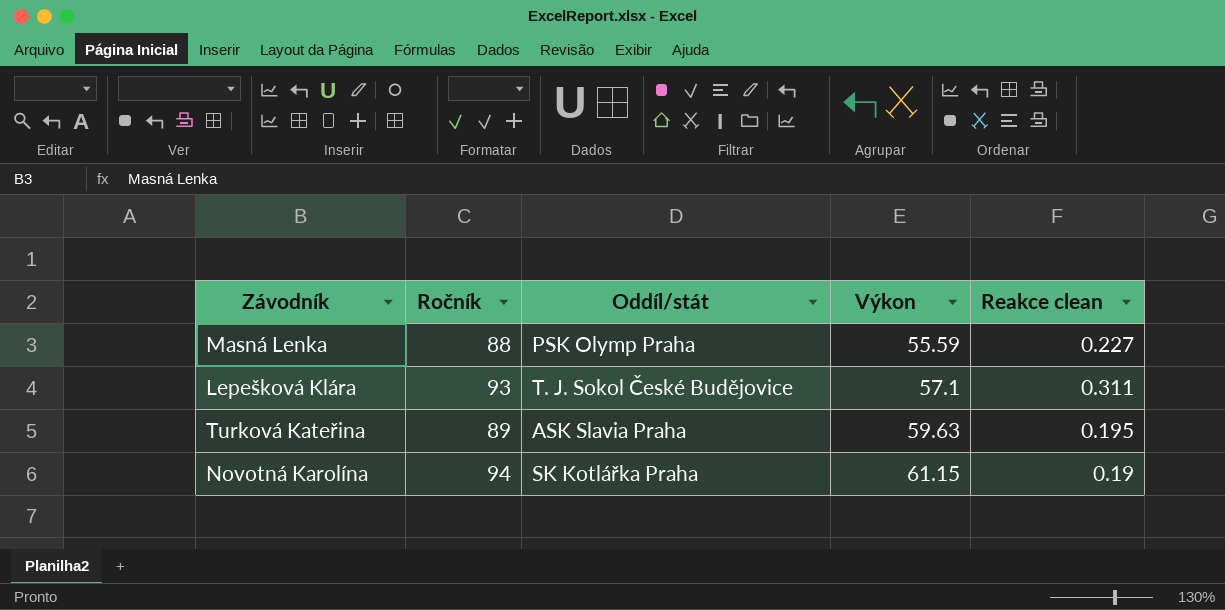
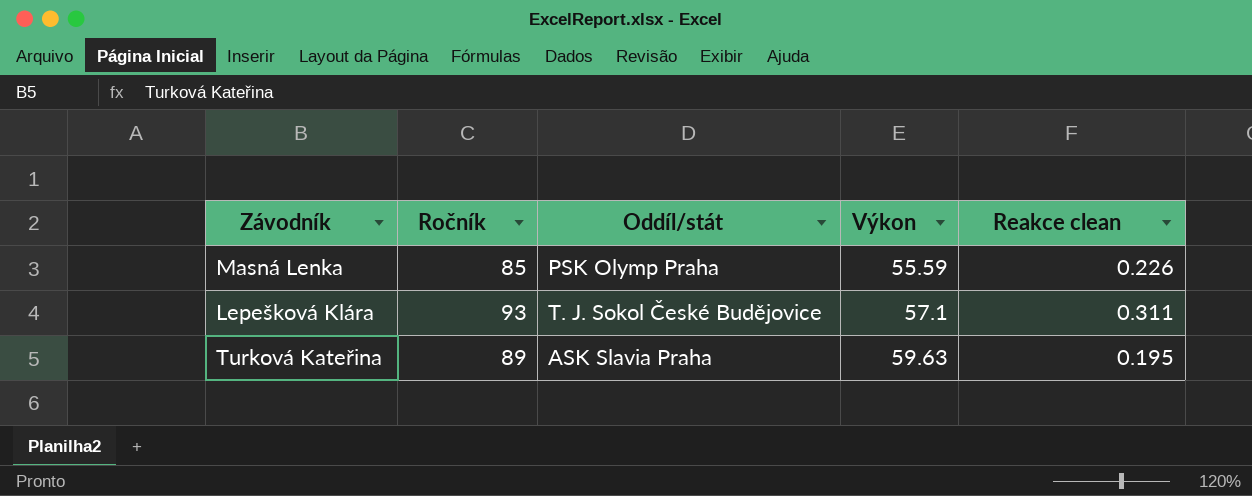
row Novotná Karolína: 94 | SK Kotlářka Praha | 61.15 | 0.19 -> none
Masná Lenka | Ročník: 88 -> 85
Masná Lenka | Reakce clean: 0.227 -> 0.226

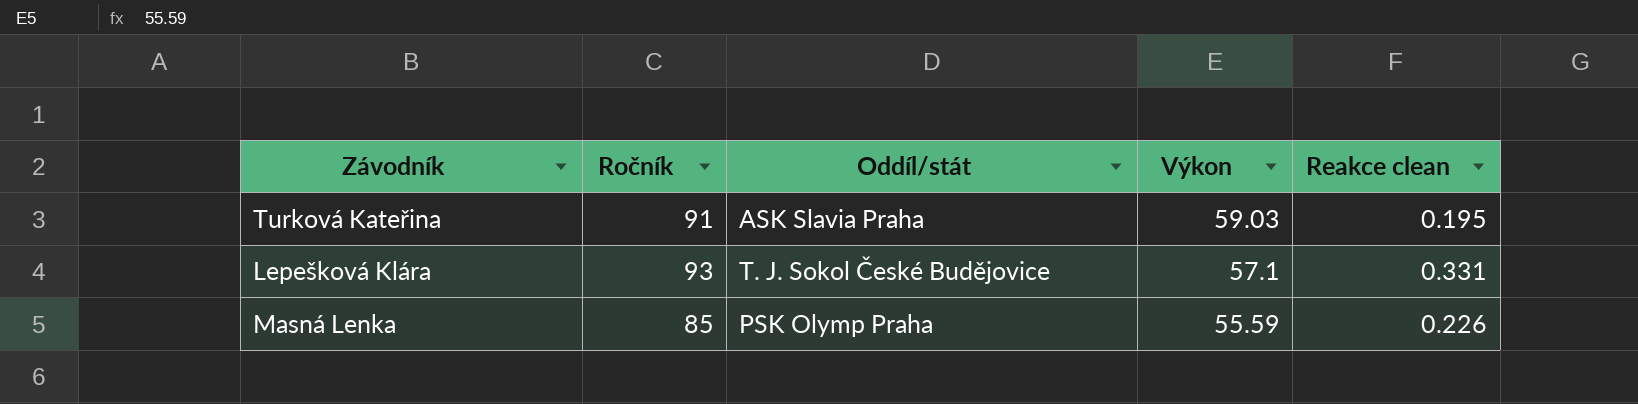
row order: Výkon ascending -> Výkon descending
Turková Kateřina | Ročník: 89 -> 91
Turková Kateřina | Výkon: 59.63 -> 59.03
Lepešková Klára | Reakce clean: 0.311 -> 0.331

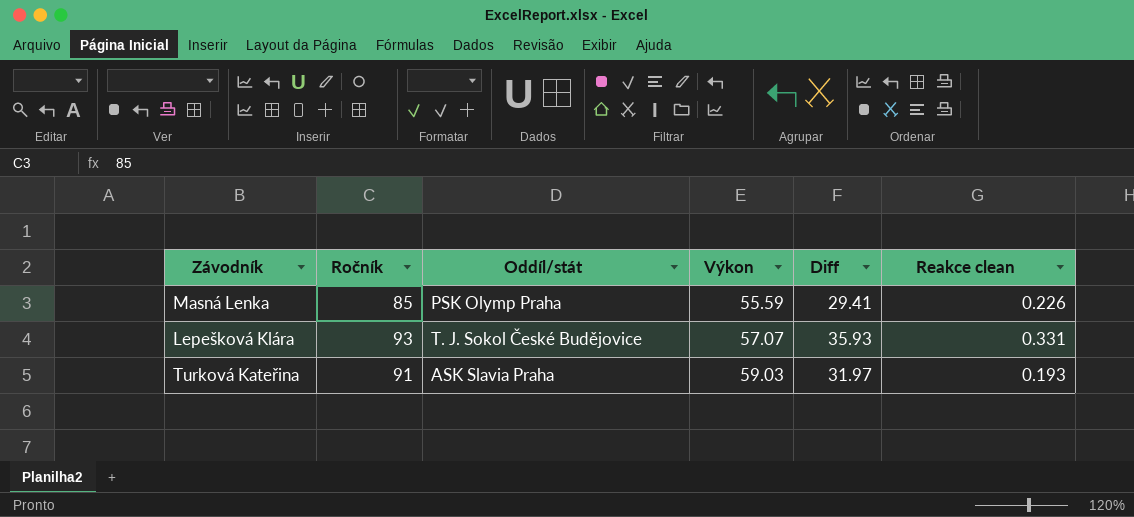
row order: Výkon descending -> Výkon ascending
column Diff | formula: none -> [Ročník] - [Výkon]
Lepešková Klára | Výkon: 57.1 -> 57.07
Turková Kateřina | Reakce clean: 0.195 -> 0.193

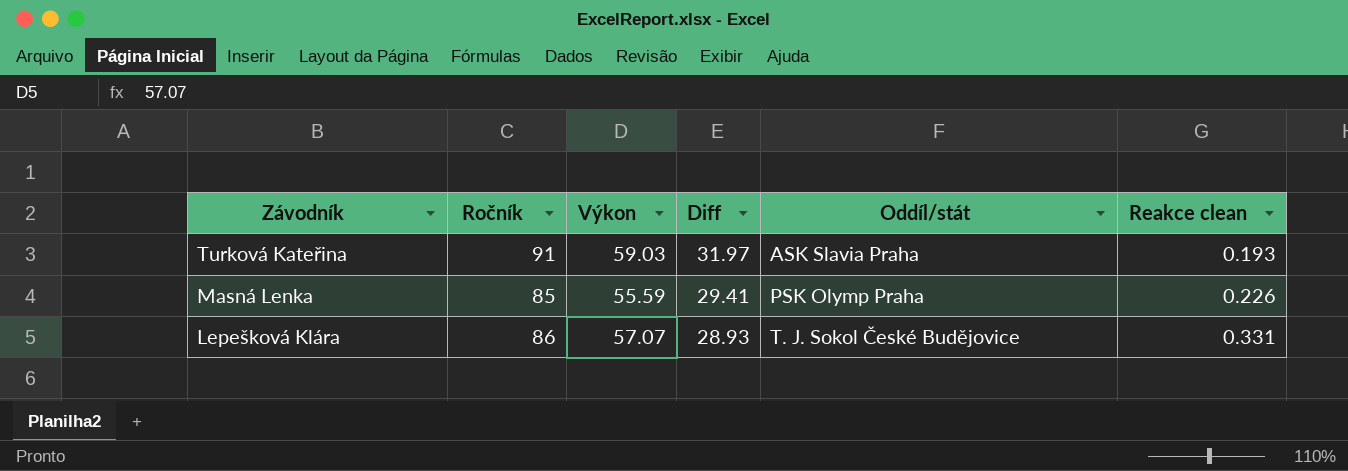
row order: Výkon ascending -> Závodník descending
column Oddíl/stát | position: 3 -> 5
Lepešková Klára | Ročník: 93 -> 86
Lepešková Klára | Diff: 35.93 -> 28.93

